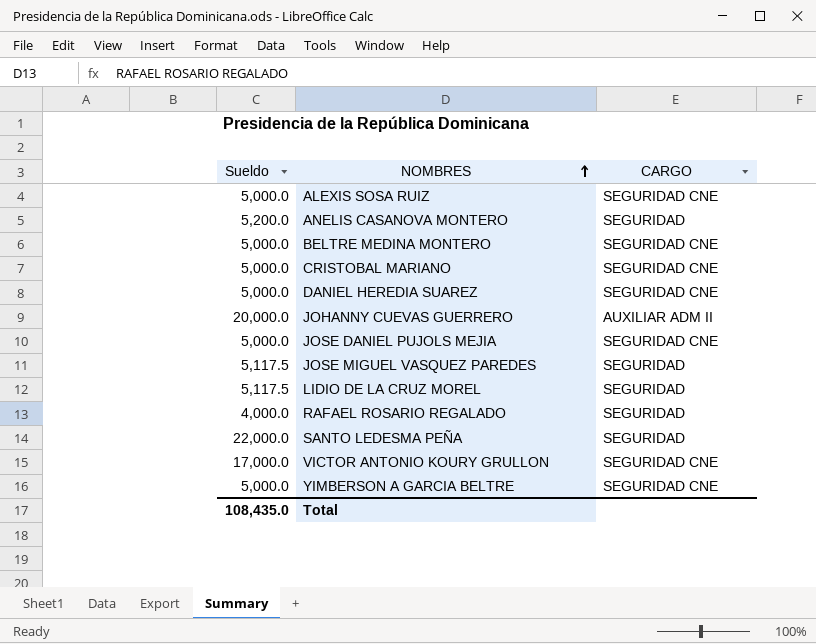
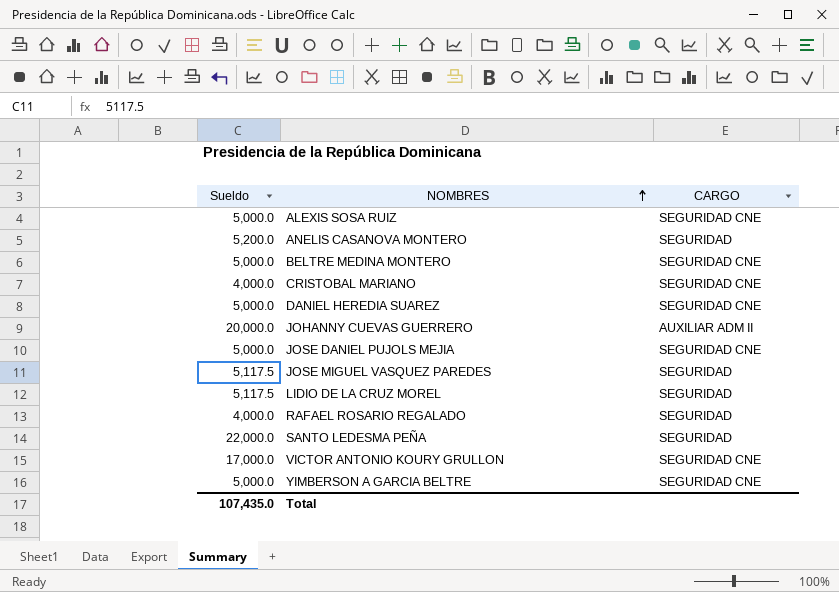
CRISTOBAL MARIANO | Sueldo: 5,000.0 -> 4,000.0
Total | Sueldo: 108,435.0 -> 107,435.0

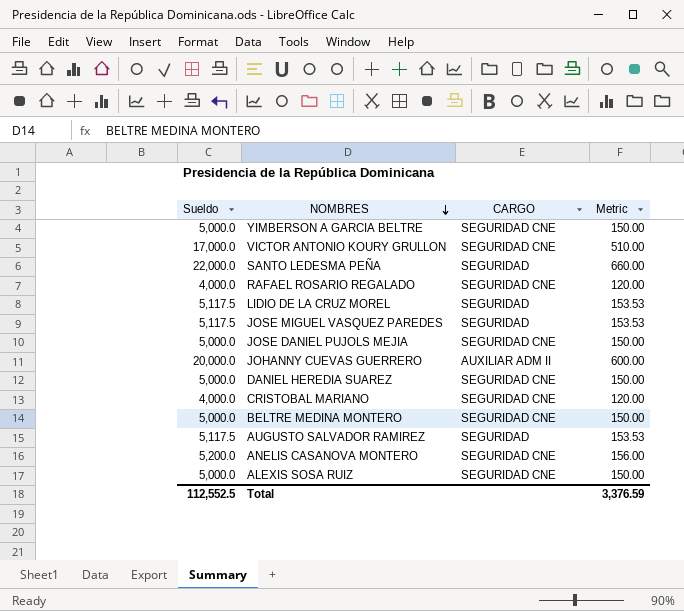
row order: NOMBRES ascending -> NOMBRES descending
column Metric | formula: none -> [Sueldo] * 0.03
RAFAEL ROSARIO REGALADO | CARGO: SEGURIDAD -> SEGURIDAD CNE
row AUGUSTO SALVADOR RAMIREZ: none -> 5,117.5 | SEGURIDAD | 153.53
ANELIS CASANOVA MONTERO | CARGO: SEGURIDAD -> SEGURIDAD CNE
Total | Sueldo: 107,435.0 -> 112,552.5

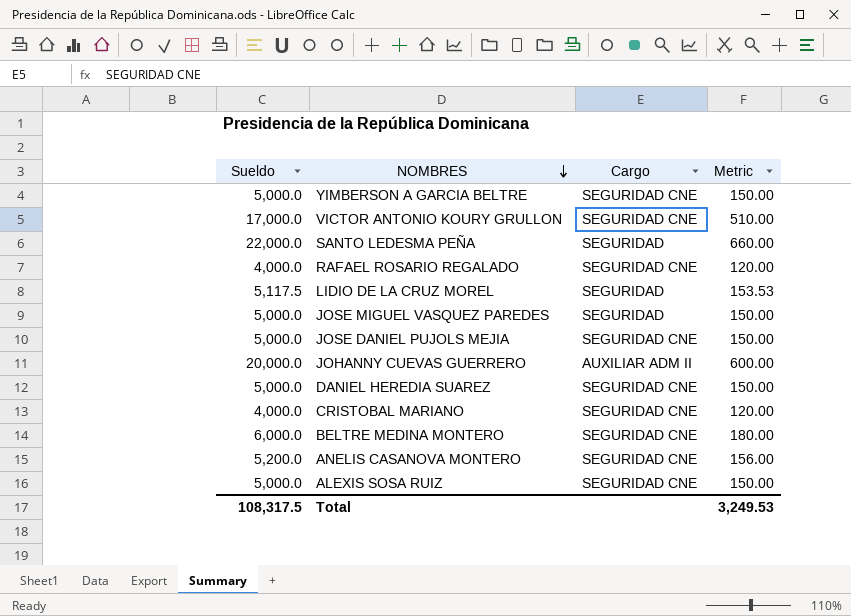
column name: CARGO -> Cargo
row AUGUSTO SALVADOR RAMIREZ: 5,117.5 | SEGURIDAD | 153.53 -> none
JOSE MIGUEL VASQUEZ PAREDES | Sueldo: 5,117.5 -> 5,000.0
JOSE MIGUEL VASQUEZ PAREDES | Metric: 153.53 -> 150.00
BELTRE MEDINA MONTERO | Sueldo: 5,000.0 -> 6,000.0
BELTRE MEDINA MONTERO | Metric: 150.00 -> 180.00
Total | Sueldo: 112,552.5 -> 108,317.5
Total | Metric: 3,376.59 -> 3,249.53

